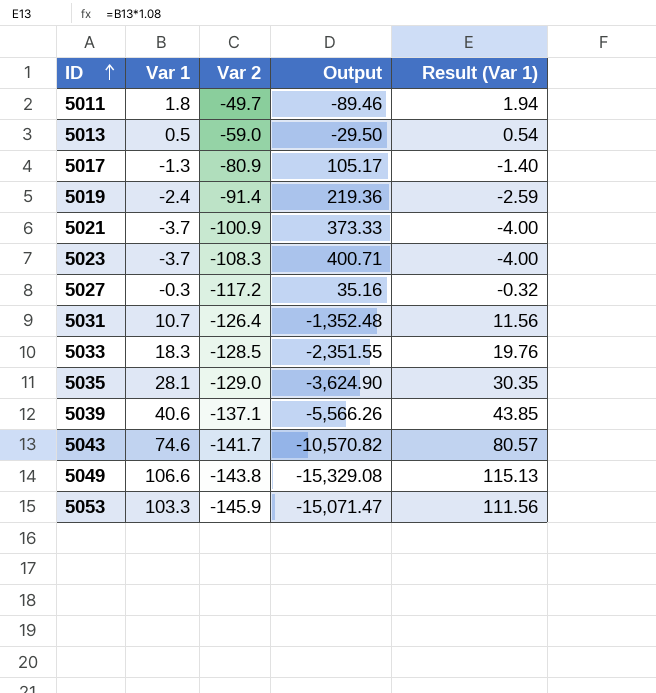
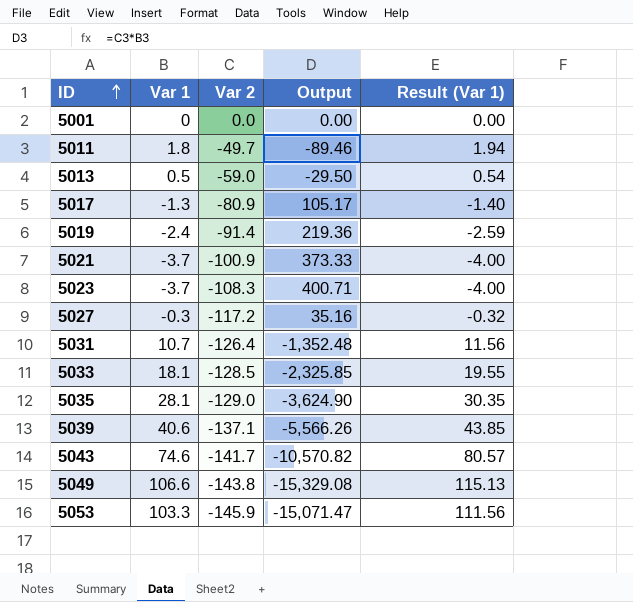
row 5001: none -> 0 | 0.0 | 0.00 | 0.00
5033 | Var 1: 18.3 -> 18.1
5033 | Output: -2,351.55 -> -2,325.85
5033 | Result (Var 1): 19.76 -> 19.55

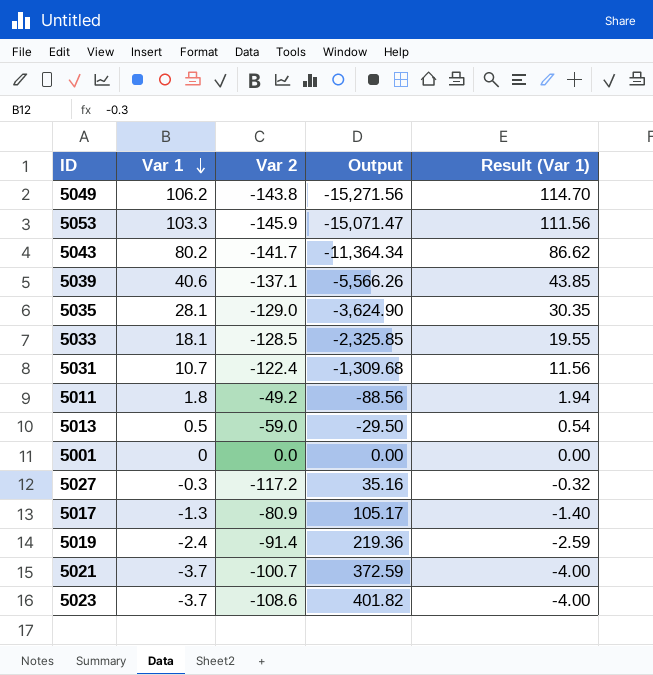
row order: ID ascending -> Var 1 descending
5049 | Var 1: 106.6 -> 106.2
5049 | Output: -15,329.08 -> -15,271.56
5049 | Result (Var 1): 115.13 -> 114.70
5043 | Var 1: 74.6 -> 80.2
5043 | Output: -10,570.82 -> -11,364.34
5043 | Result (Var 1): 80.57 -> 86.62
5031 | Var 2: -126.4 -> -122.4
5031 | Output: -1,352.48 -> -1,309.68
5011 | Var 2: -49.7 -> -49.2
5011 | Output: -89.46 -> -88.56
5021 | Var 2: -100.9 -> -100.7
5021 | Output: 373.33 -> 372.59
5023 | Var 2: -108.3 -> -108.6
5023 | Output: 400.71 -> 401.82

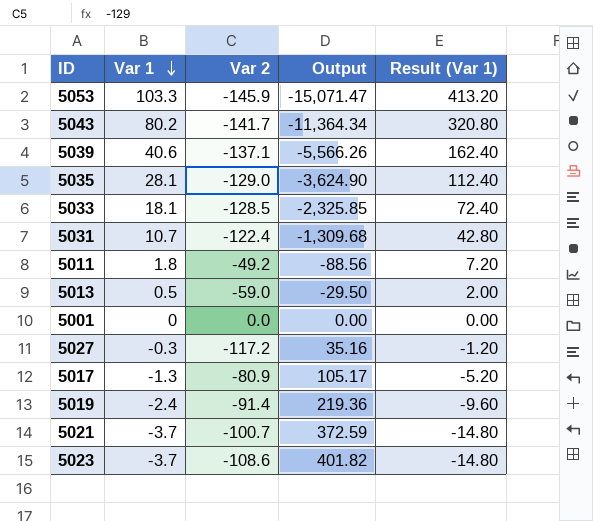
column Result (Var 1) | formula: [Var 1] * 1.08 -> [Var 1] * 4
row 5049: 106.2 | -143.8 | -15,271.56 | 114.70 -> none

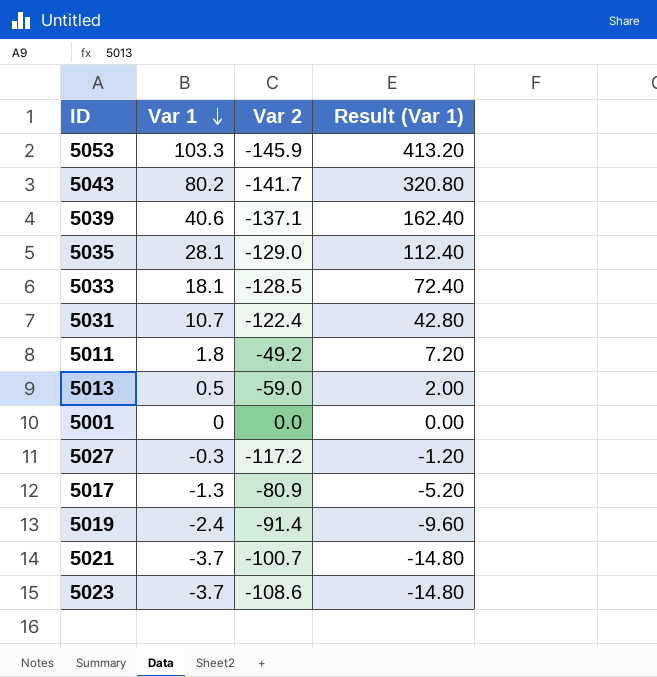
column Output | formula: [Var 1] * [Var 2] -> none

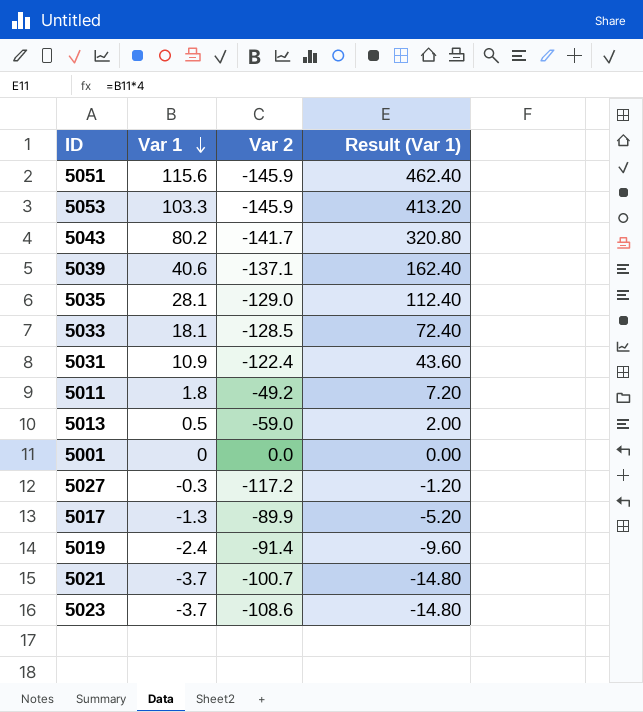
row 5051: none -> 115.6 | -145.9 | 462.40
5031 | Var 1: 10.7 -> 10.9
5031 | Result (Var 1): 42.80 -> 43.60
5017 | Var 2: -80.9 -> -89.9

